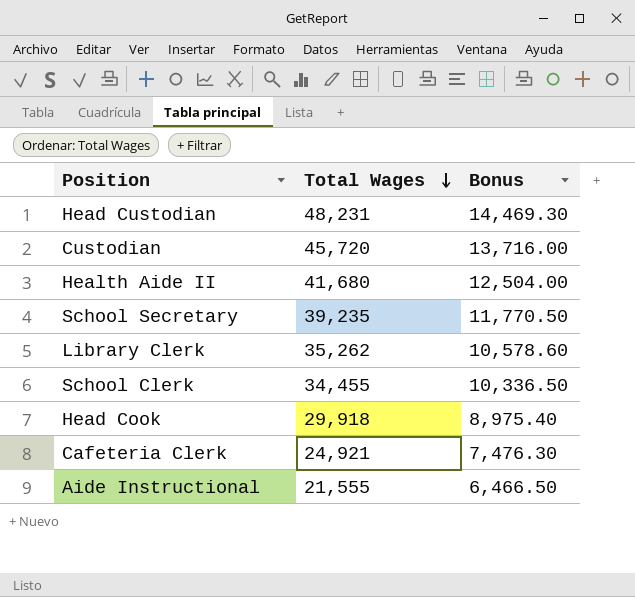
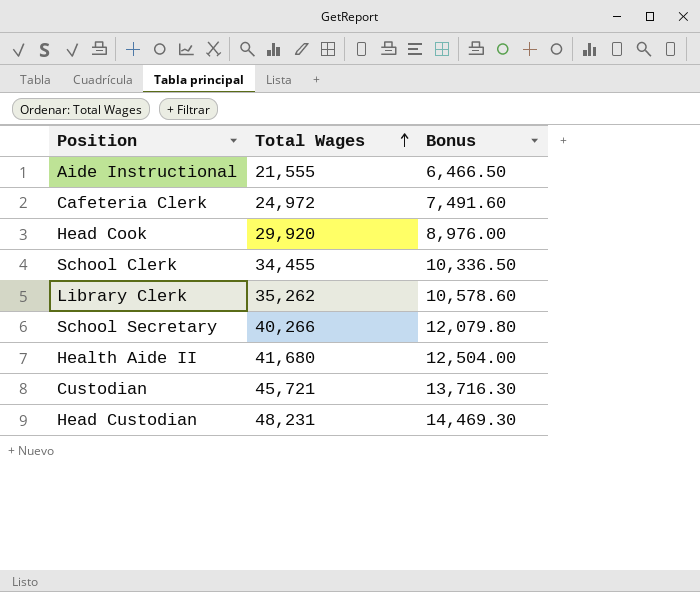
row order: Total Wages descending -> Total Wages ascending
Cafeteria Clerk | Total Wages: 24,921 -> 24,972
Cafeteria Clerk | Bonus: 7,476.30 -> 7,491.60
Head Cook | Total Wages: 29,918 -> 29,920
Head Cook | Bonus: 8,975.40 -> 8,976.00
School Secretary | Total Wages: 39,235 -> 40,266
School Secretary | Bonus: 11,770.50 -> 12,079.80
Custodian | Total Wages: 45,720 -> 45,721
Custodian | Bonus: 13,716.00 -> 13,716.30

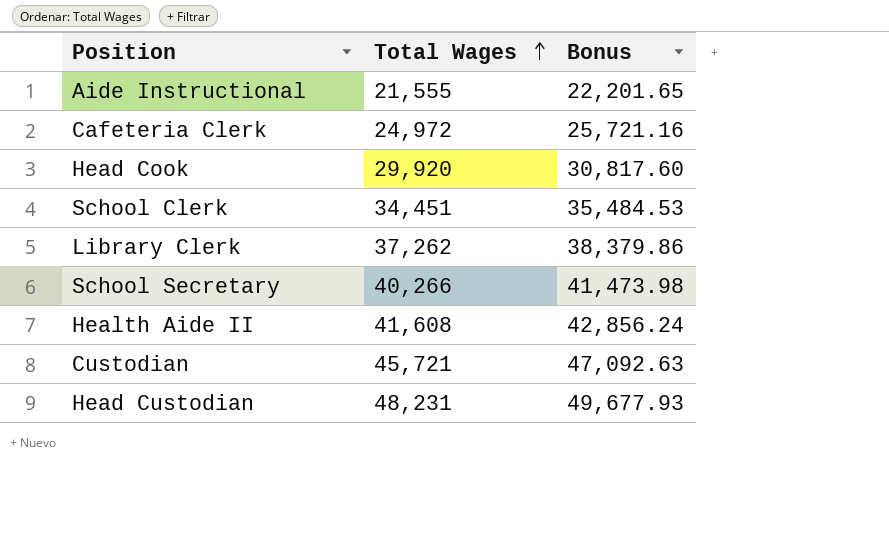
column Bonus | formula: [Total Wages] * 0.3 -> [Total Wages] * 1.03
School Clerk | Total Wages: 34,455 -> 34,451
Library Clerk | Total Wages: 35,262 -> 37,262
Health Aide II | Total Wages: 41,680 -> 41,608

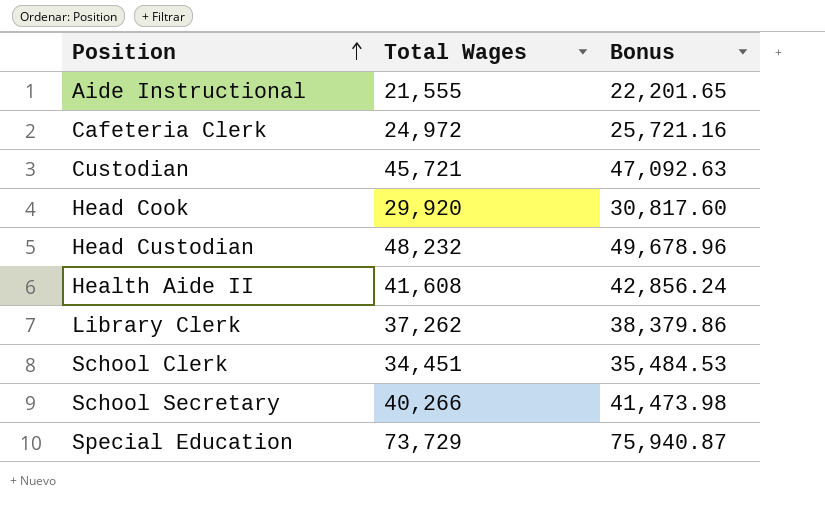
row order: Total Wages ascending -> Position ascending
Head Custodian | Total Wages: 48,231 -> 48,232
Head Custodian | Bonus: 49,677.93 -> 49,678.96
row Special Education: none -> 73,729 | 75,940.87

